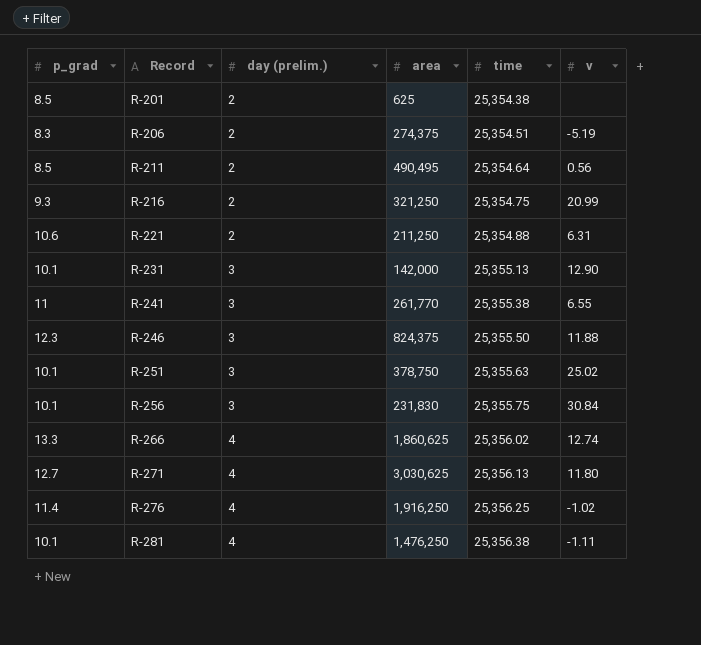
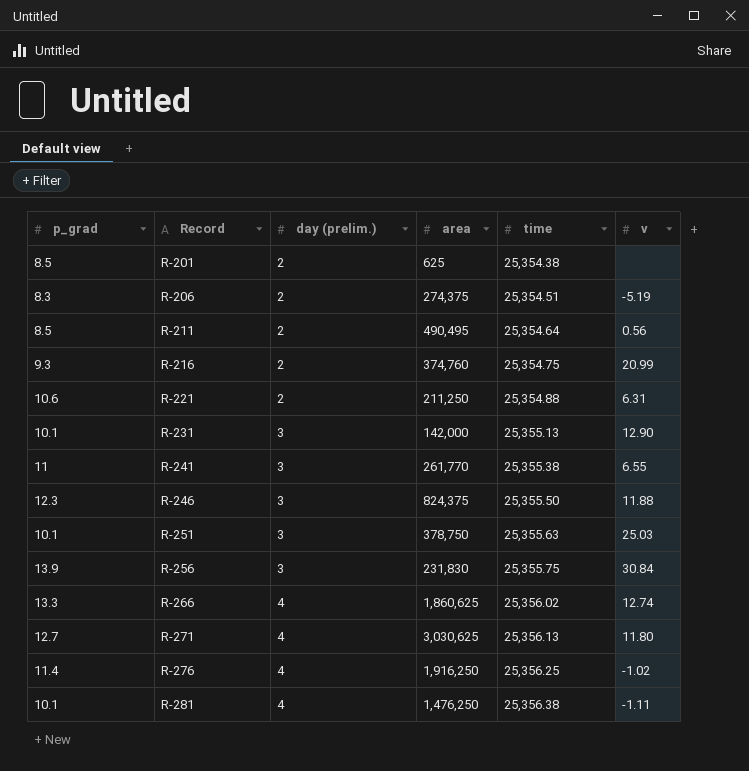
R-216 | area: 321,250 -> 374,760
R-251 | v: 25.02 -> 25.03
R-256 | p_grad: 10.1 -> 13.9

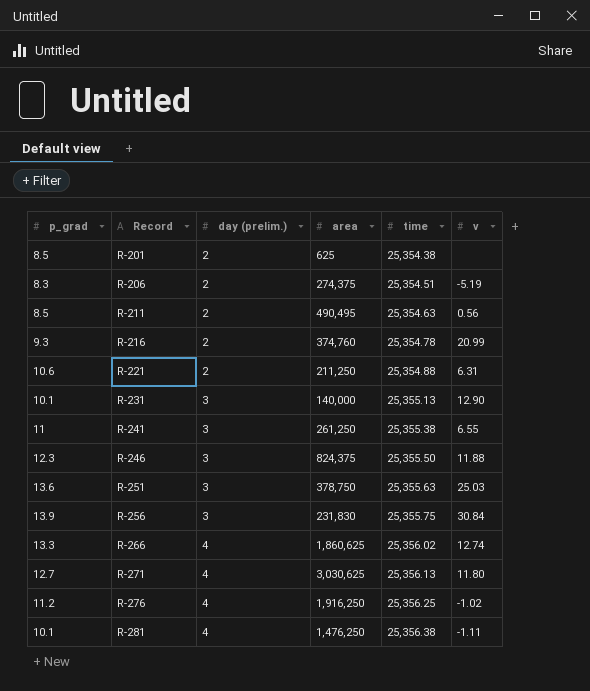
R-211 | time: 25,354.64 -> 25,354.63
R-216 | time: 25,354.75 -> 25,354.78
R-231 | area: 142,000 -> 140,000
R-241 | area: 261,770 -> 261,250
R-251 | p_grad: 10.1 -> 13.6
R-276 | p_grad: 11.4 -> 11.2

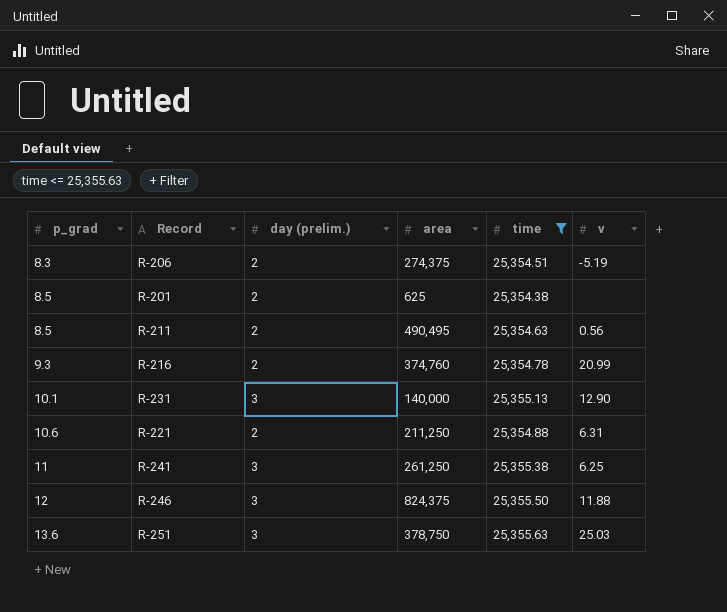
filter: none -> time <= 25,355.63
row order: Record ascending -> p_grad ascending
R-241 | v: 6.55 -> 6.25
R-246 | p_grad: 12.3 -> 12

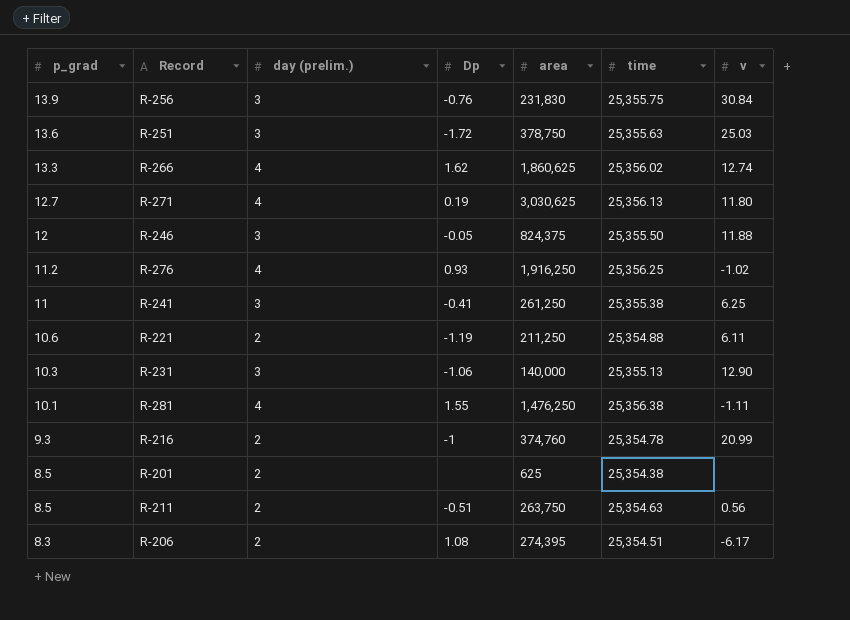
filter: time <= 25,355.63 -> none
row order: p_grad ascending -> p_grad descending
column Dp | position: none -> 4
R-221 | v: 6.31 -> 6.11
R-231 | p_grad: 10.1 -> 10.3
R-211 | area: 490,495 -> 263,750
R-206 | area: 274,375 -> 274,395
R-206 | v: -5.19 -> -6.17

